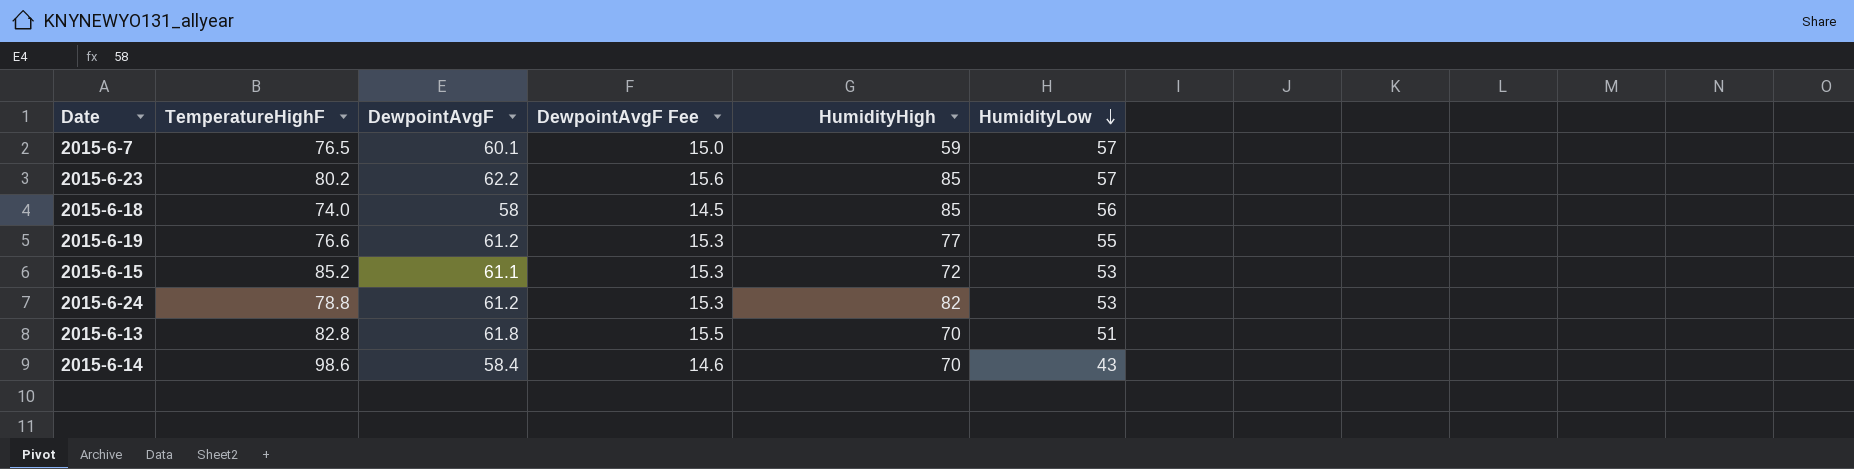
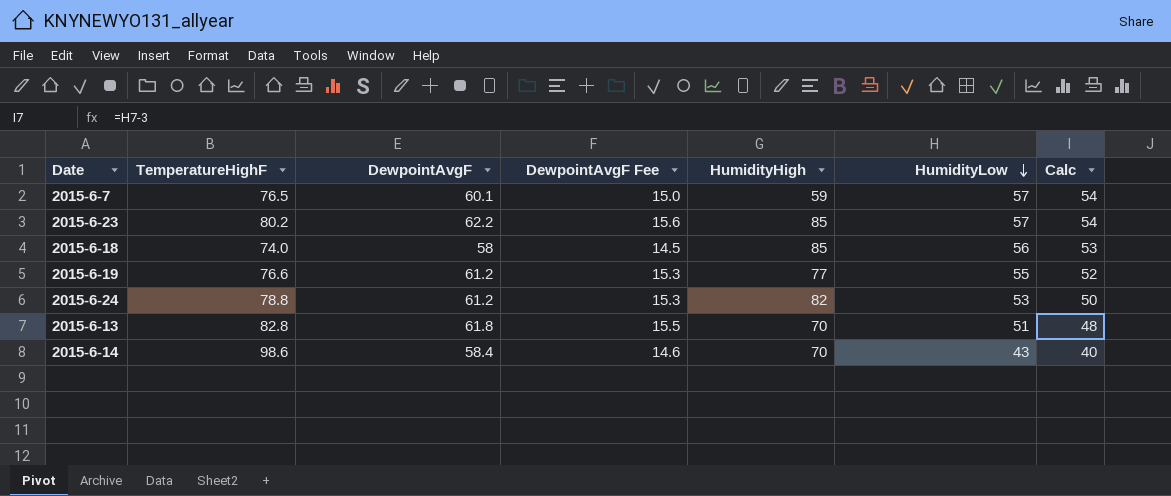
column Calc | formula: none -> [HumidityLow] - 3
row 2015-6-15: 85.2 | 61.1 | 15.3 | 72 | 53 -> none

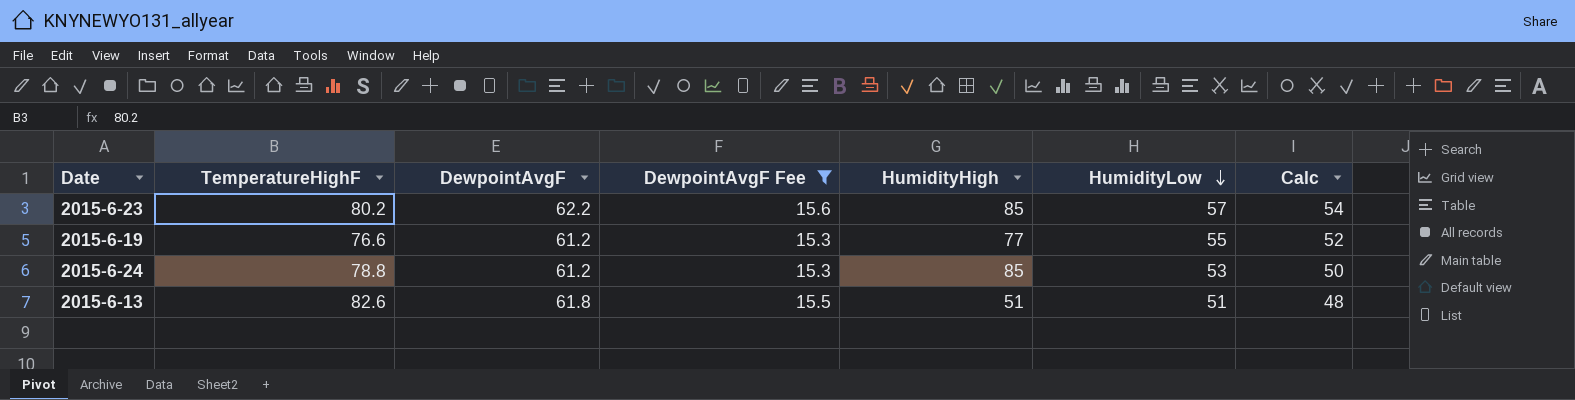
filter: none -> DewpointAvgF Fee >= 15.3
2015-6-24 | HumidityHigh: 82 -> 85
2015-6-13 | TemperatureHighF: 82.8 -> 82.6
2015-6-13 | HumidityHigh: 70 -> 51

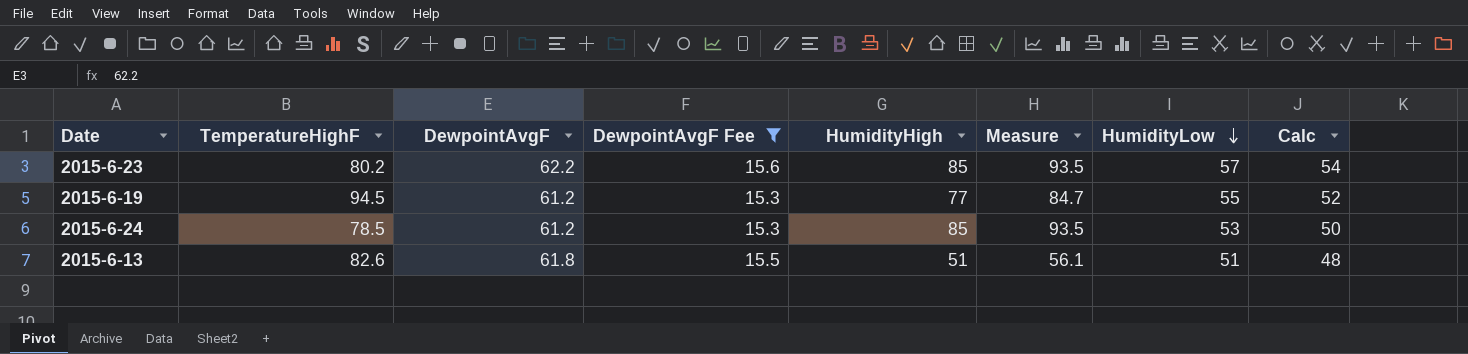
column Measure | formula: none -> [HumidityHigh] * 1.1
2015-6-19 | TemperatureHighF: 76.6 -> 94.5
2015-6-24 | TemperatureHighF: 78.8 -> 78.5

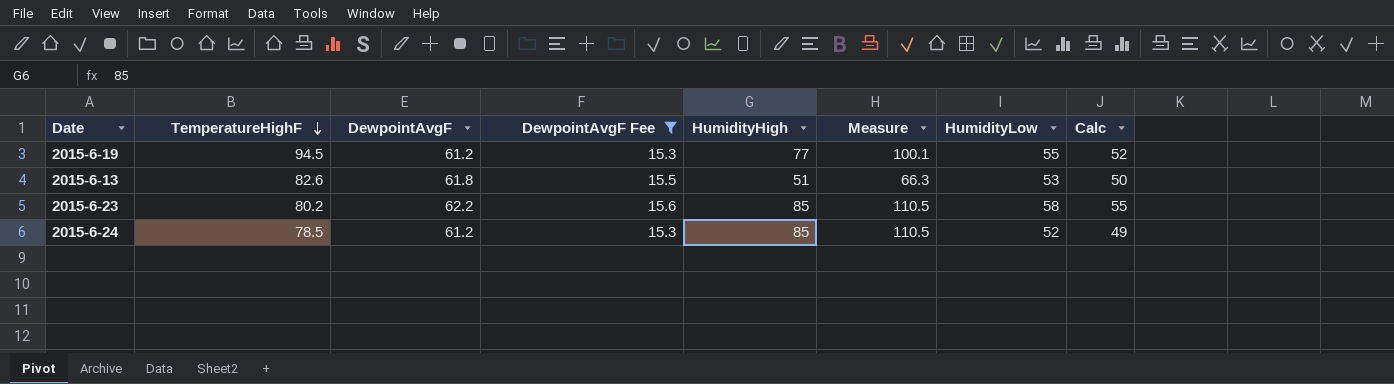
row order: HumidityLow descending -> TemperatureHighF descending
column Measure | formula: [HumidityHigh] * 1.1 -> [HumidityHigh] * 1.3
2015-6-13 | HumidityLow: 51 -> 53
2015-6-13 | Calc: 48 -> 50
2015-6-23 | HumidityLow: 57 -> 58
2015-6-23 | Calc: 54 -> 55
2015-6-24 | HumidityLow: 53 -> 52
2015-6-24 | Calc: 50 -> 49

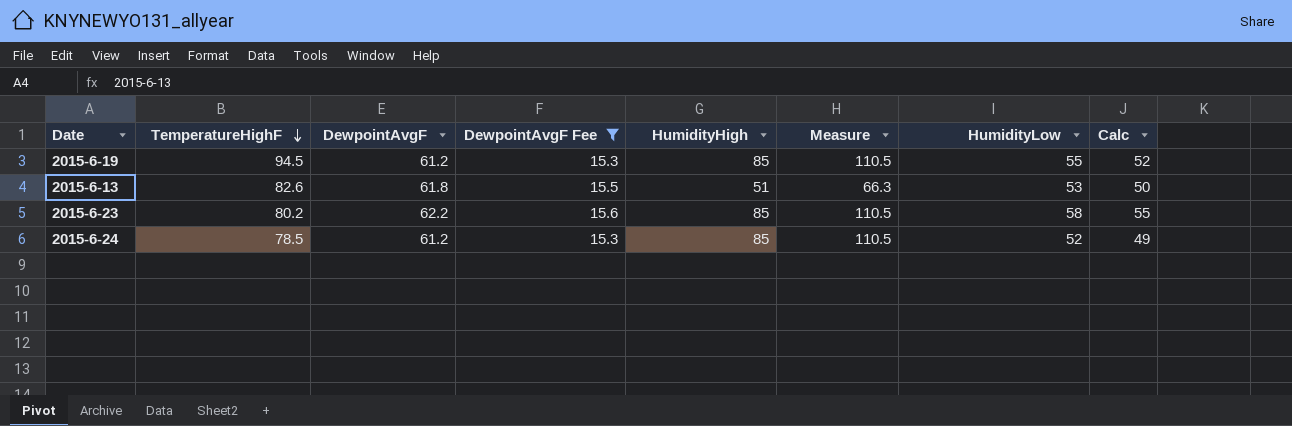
2015-6-19 | HumidityHigh: 77 -> 85
2015-6-19 | Measure: 100.1 -> 110.5

